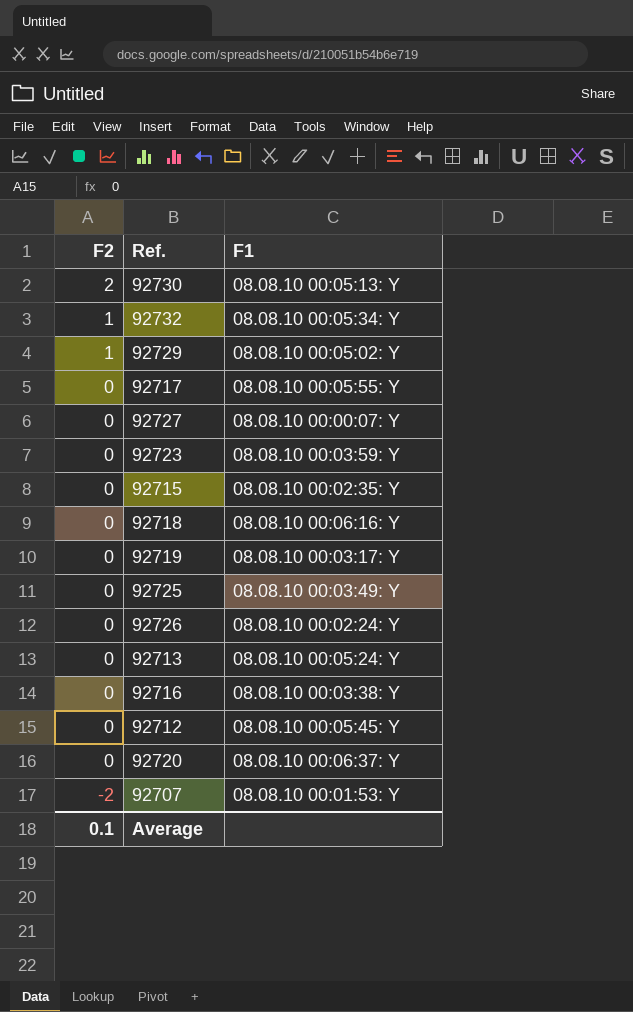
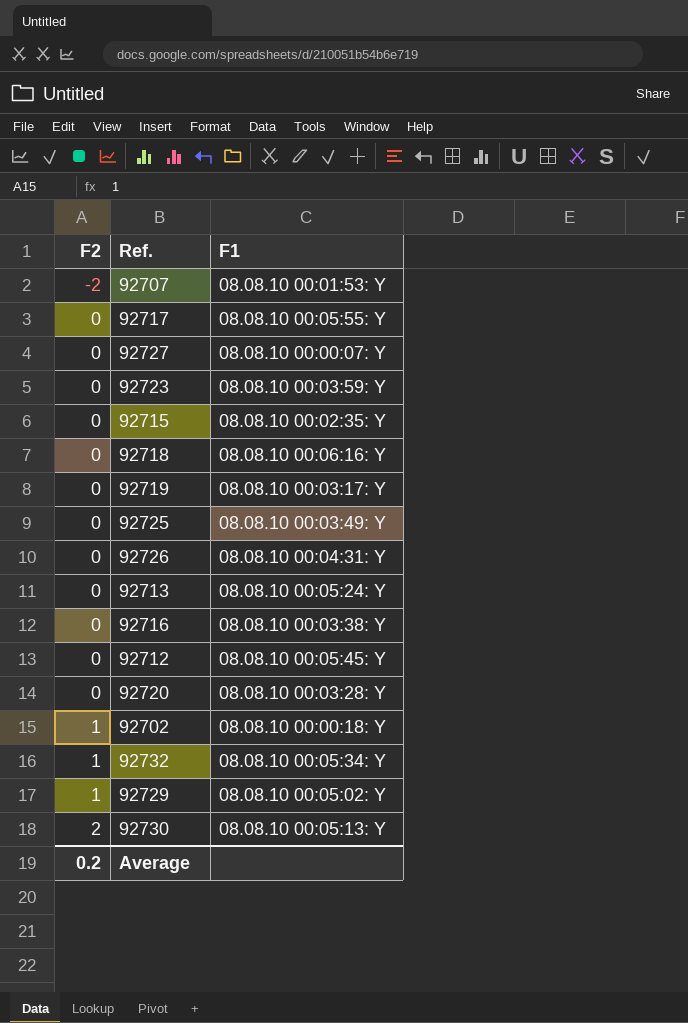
row order: F2 descending -> F2 ascending
92726 | F1: 08.08.10 00:02:24: Y -> 08.08.10 00:04:31: Y
92720 | F1: 08.08.10 00:06:37: Y -> 08.08.10 00:03:28: Y
row 92702: none -> 1 | 08.08.10 00:00:18: Y
Average | F2: 0.1 -> 0.2

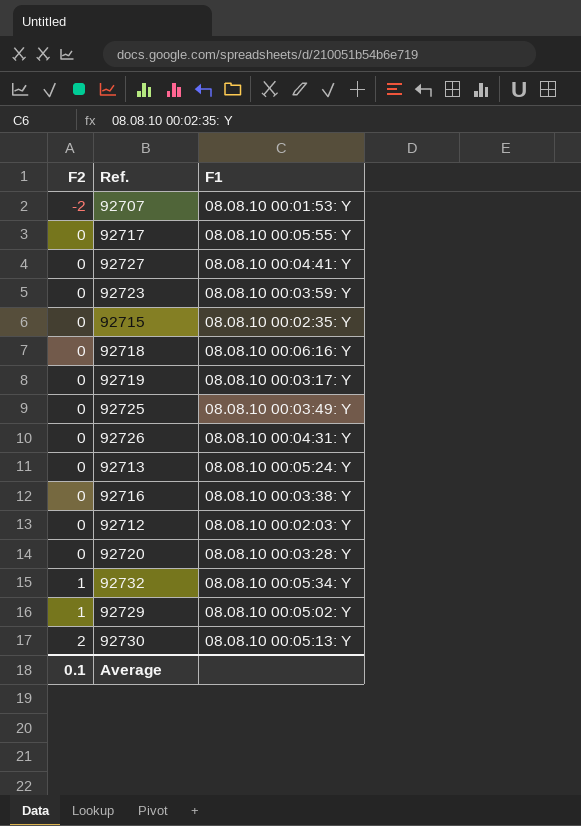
row 92702: 1 | 08.08.10 00:00:18: Y -> none
92727 | F1: 08.08.10 00:00:07: Y -> 08.08.10 00:04:41: Y
92712 | F1: 08.08.10 00:05:45: Y -> 08.08.10 00:02:03: Y
Average | F2: 0.2 -> 0.1

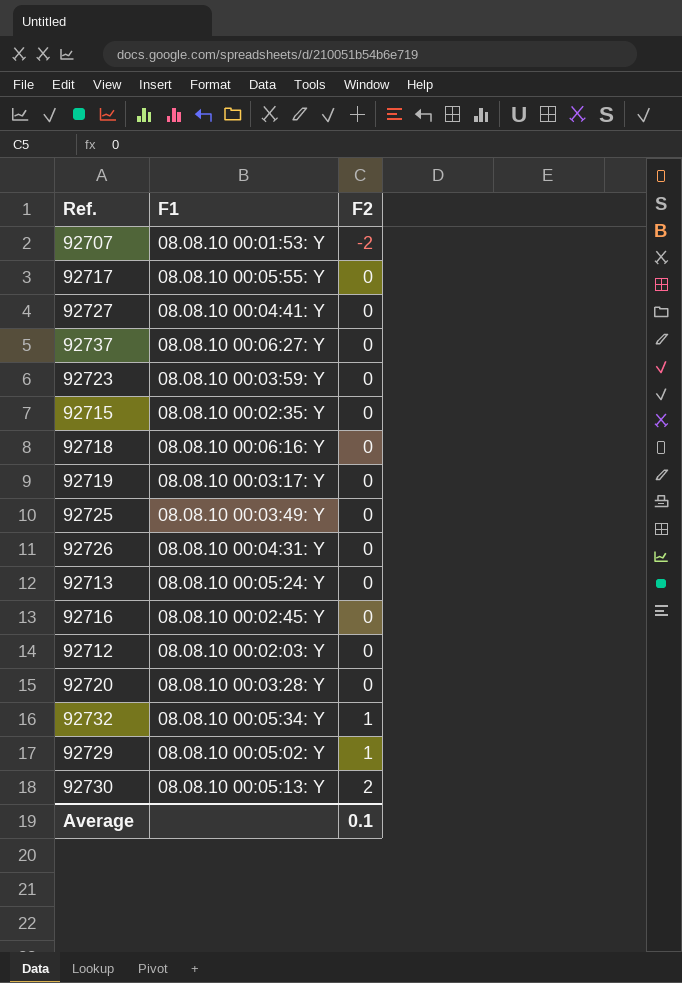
column F2 | position: 1 -> 3
row 92737: none -> 08.08.10 00:06:27: Y | 0
92716 | F1: 08.08.10 00:03:38: Y -> 08.08.10 00:02:45: Y

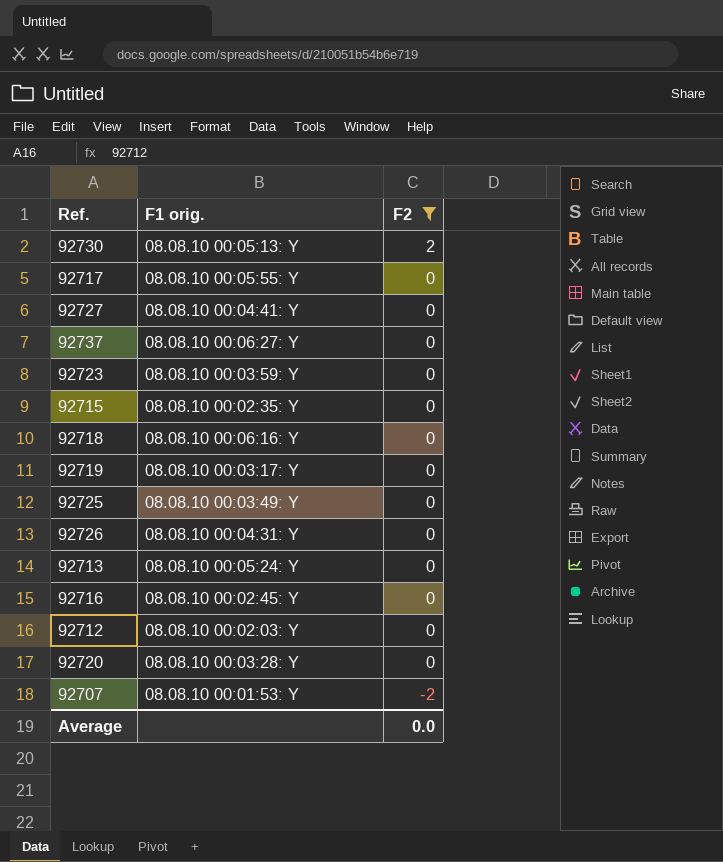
filter: none -> F2 != 1
row order: F2 ascending -> F2 descending
column name: F1 -> F1 orig.
Average | F2: 0.1 -> 0.0

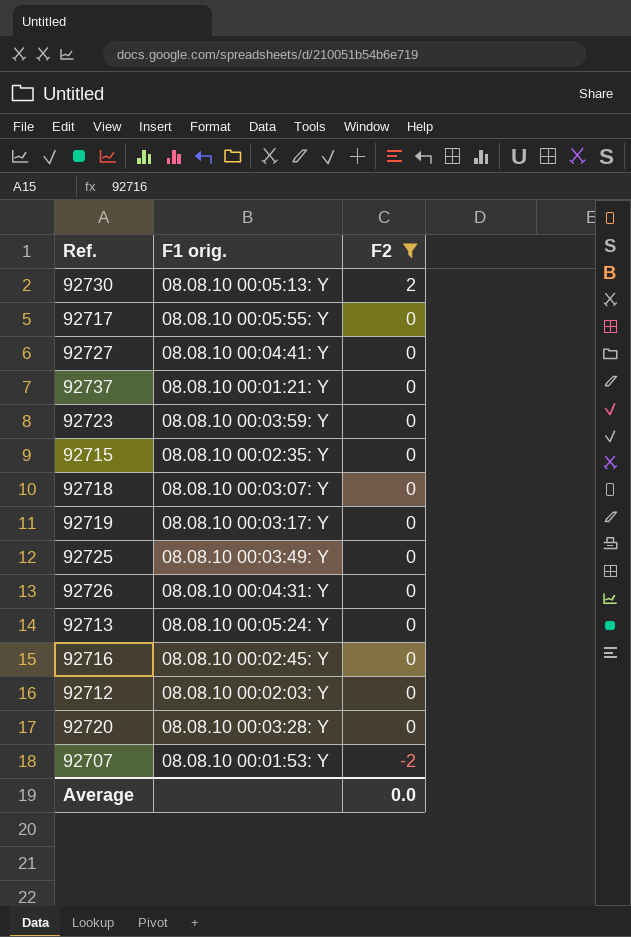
92737 | F1 orig.: 08.08.10 00:06:27: Y -> 08.08.10 00:01:21: Y
92718 | F1 orig.: 08.08.10 00:06:16: Y -> 08.08.10 00:03:07: Y

